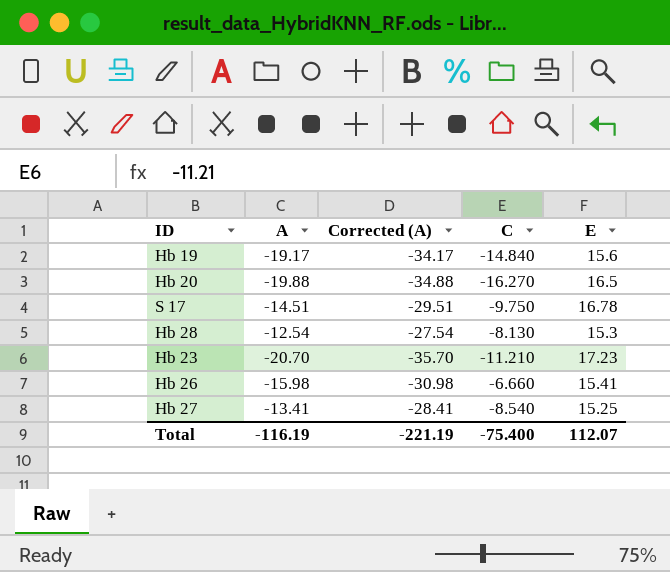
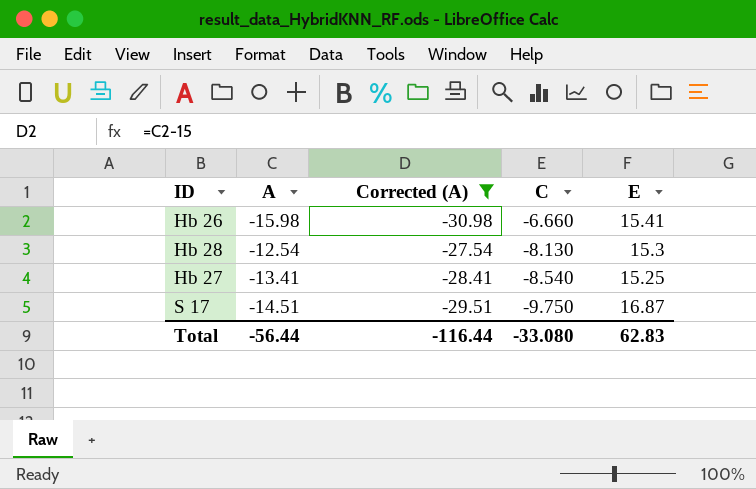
filter: none -> Corrected (A) >= -30.98
row order: none -> C descending
S 17 | E: 16.78 -> 16.87
Total | A: -116.19 -> -56.44
Total | Corrected (A): -221.19 -> -116.44
Total | C: -75.400 -> -33.080
Total | E: 112.07 -> 62.83

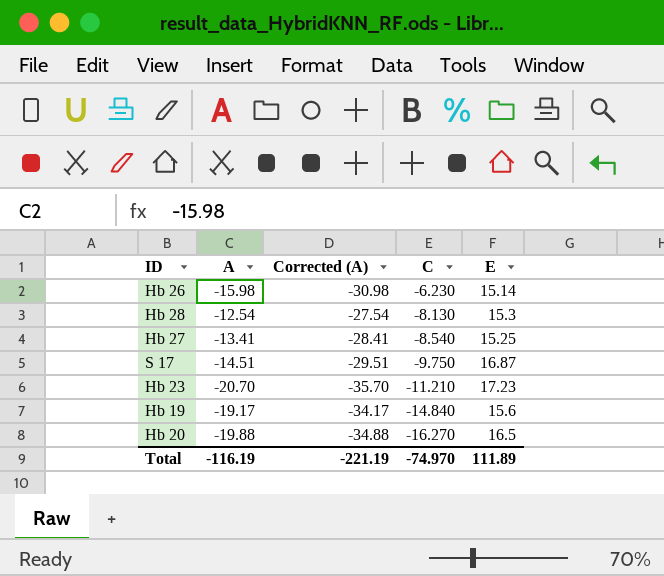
filter: Corrected (A) >= -30.98 -> none
Hb 26 | C: -6.660 -> -6.230
Hb 26 | E: 15.41 -> 15.14
Total | A: -56.44 -> -116.19
Total | Corrected (A): -116.44 -> -221.19
Total | C: -33.080 -> -74.970
Total | E: 62.83 -> 111.89

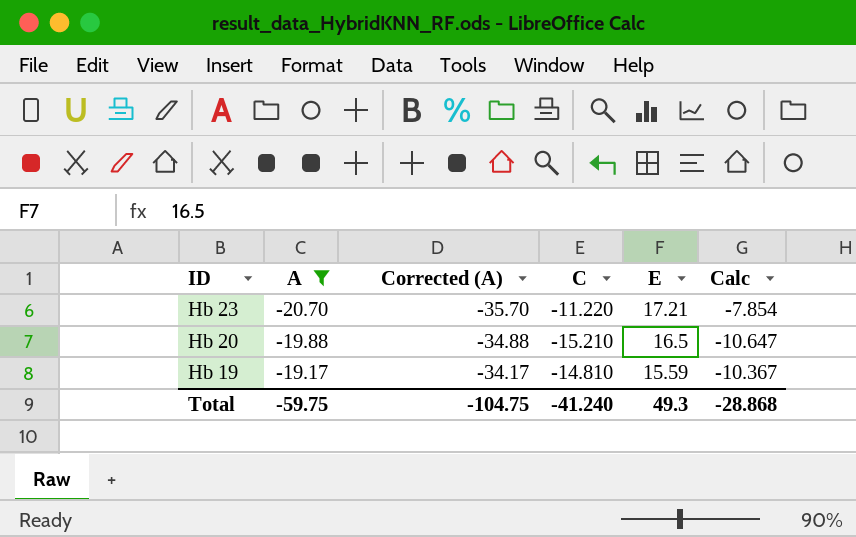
filter: none -> A <= -19.17
row order: C descending -> ID descending
column Calc | formula: none -> [C] * 0.7
Hb 23 | C: -11.210 -> -11.220
Hb 23 | E: 17.23 -> 17.21
Hb 20 | C: -16.270 -> -15.210
Hb 19 | C: -14.840 -> -14.810
Hb 19 | E: 15.6 -> 15.59
Total | A: -116.19 -> -59.75
Total | Corrected (A): -221.19 -> -104.75
Total | C: -74.970 -> -41.240
Total | E: 111.89 -> 49.3

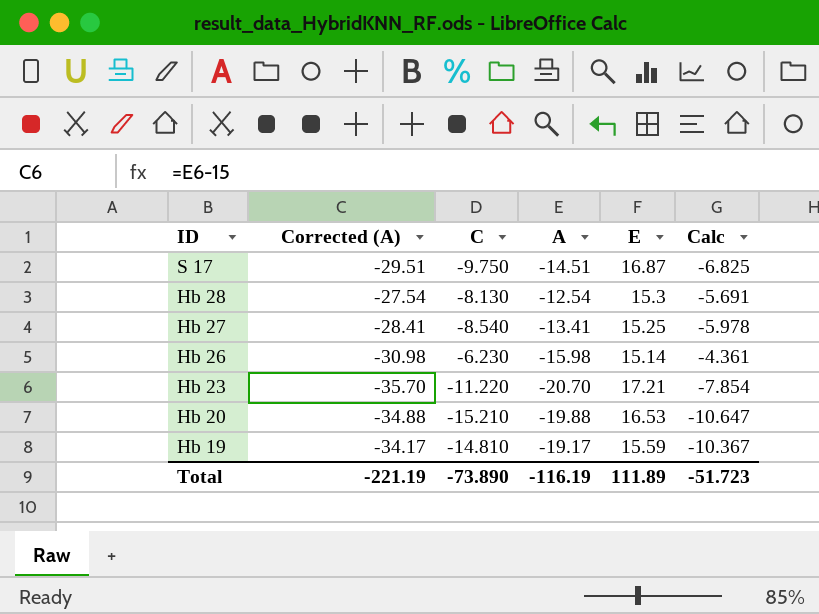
filter: A <= -19.17 -> none
column A | position: 2 -> 4
Hb 20 | E: 16.5 -> 16.53
Total | Corrected (A): -104.75 -> -221.19
Total | C: -41.240 -> -73.890
Total | A: -59.75 -> -116.19
Total | E: 49.3 -> 111.89
Total | Calc: -28.868 -> -51.723

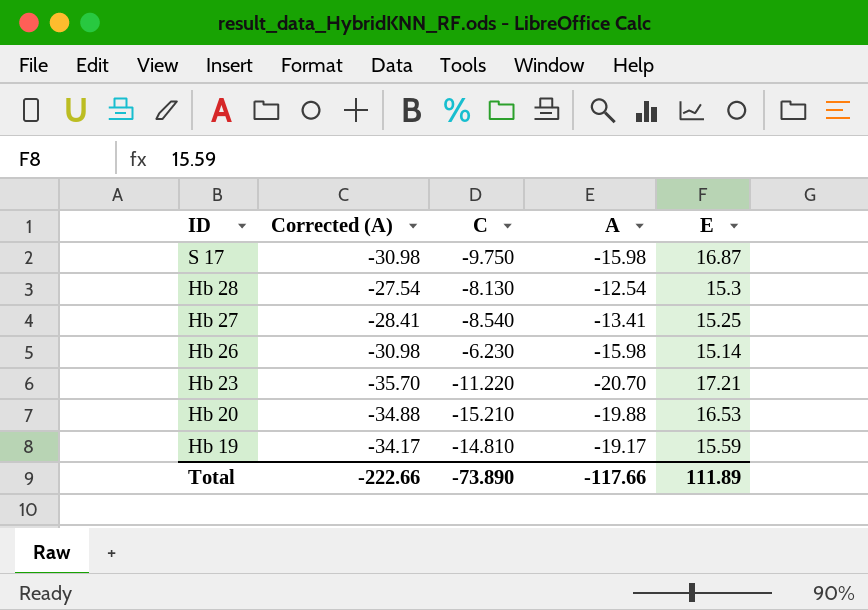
column Calc | formula: [C] * 0.7 -> none
S 17 | Corrected (A): -29.51 -> -30.98
S 17 | A: -14.51 -> -15.98
Total | Corrected (A): -221.19 -> -222.66
Total | A: -116.19 -> -117.66

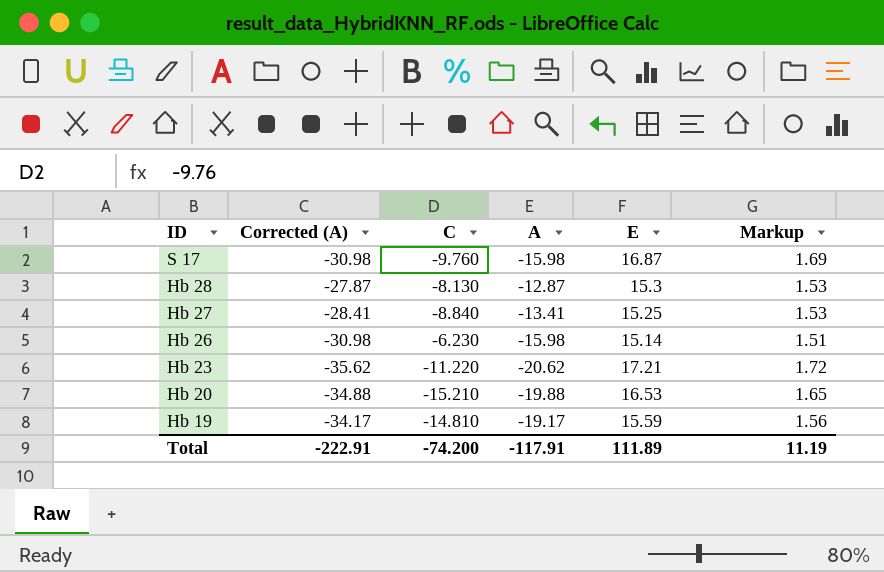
column Markup | formula: none -> [E] * 0.1
S 17 | C: -9.750 -> -9.760
Hb 28 | Corrected (A): -27.54 -> -27.87
Hb 28 | A: -12.54 -> -12.87
Hb 27 | C: -8.540 -> -8.840
Hb 23 | Corrected (A): -35.70 -> -35.62
Hb 23 | A: -20.70 -> -20.62
Total | Corrected (A): -222.66 -> -222.91
Total | C: -73.890 -> -74.200
Total | A: -117.66 -> -117.91

